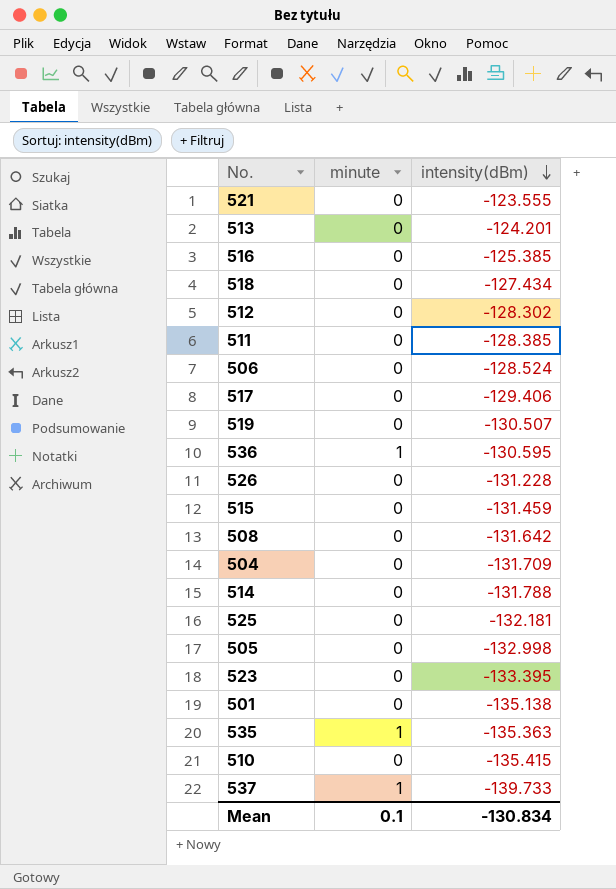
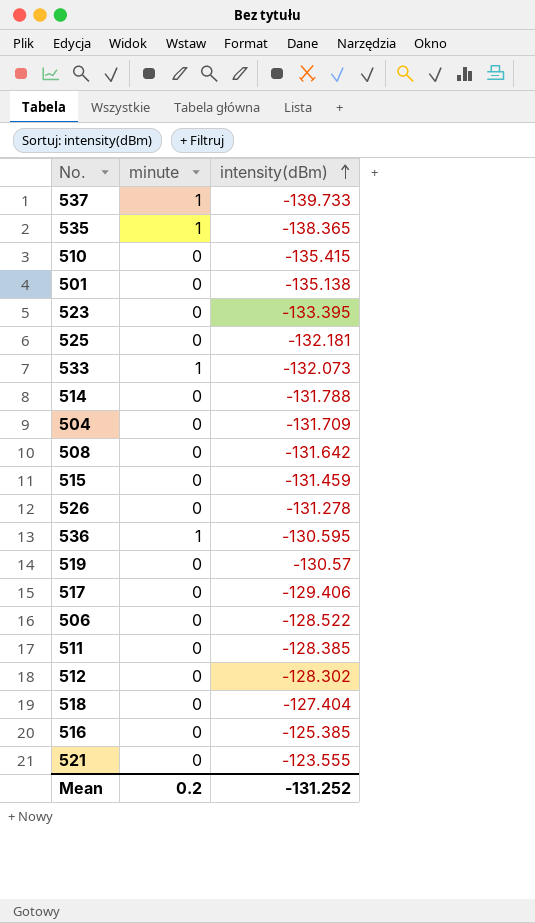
row order: intensity(dBm) descending -> intensity(dBm) ascending
row 513: 0 | -124.201 -> none
row 505: 0 | -132.998 -> none
535 | intensity(dBm): -135.363 -> -138.365
row 533: none -> 1 | -132.073
526 | intensity(dBm): -131.228 -> -131.278
519 | intensity(dBm): -130.507 -> -130.57
506 | intensity(dBm): -128.524 -> -128.522
518 | intensity(dBm): -127.434 -> -127.404
Mean | minute: 0.1 -> 0.2
Mean | intensity(dBm): -130.834 -> -131.252

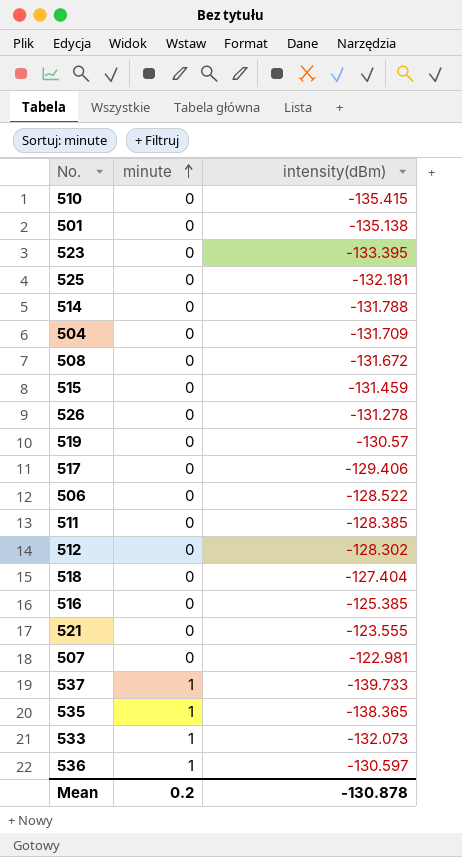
row order: intensity(dBm) ascending -> minute ascending
508 | intensity(dBm): -131.642 -> -131.672
row 507: none -> 0 | -122.981
536 | intensity(dBm): -130.595 -> -130.597
Mean | intensity(dBm): -131.252 -> -130.878

